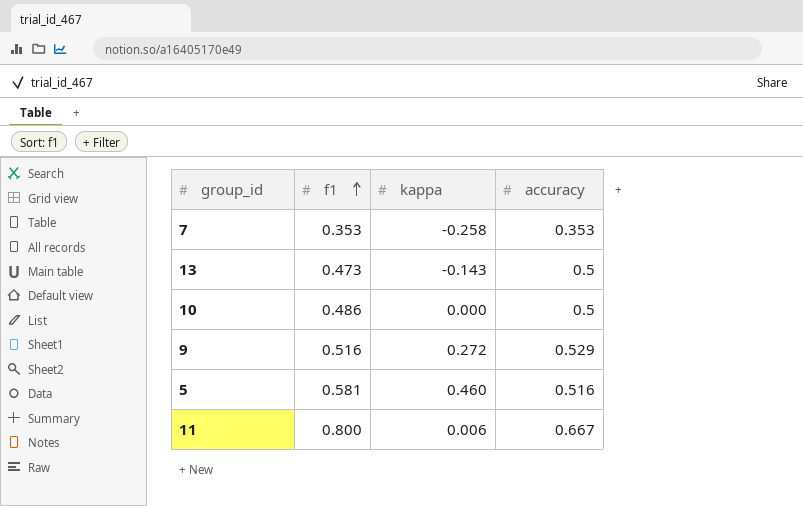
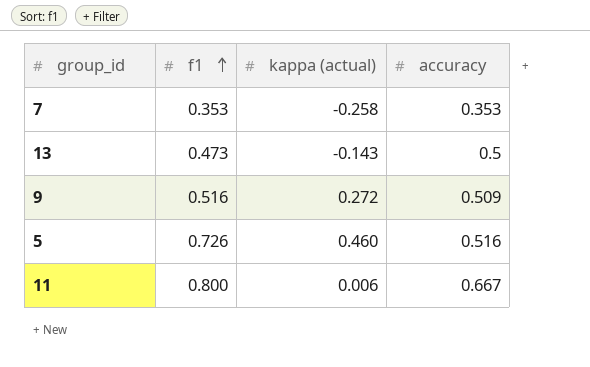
column name: kappa -> kappa (actual)
row 10: 0.486 | 0.000 | 0.5 -> none
9 | accuracy: 0.529 -> 0.509
5 | f1: 0.581 -> 0.726

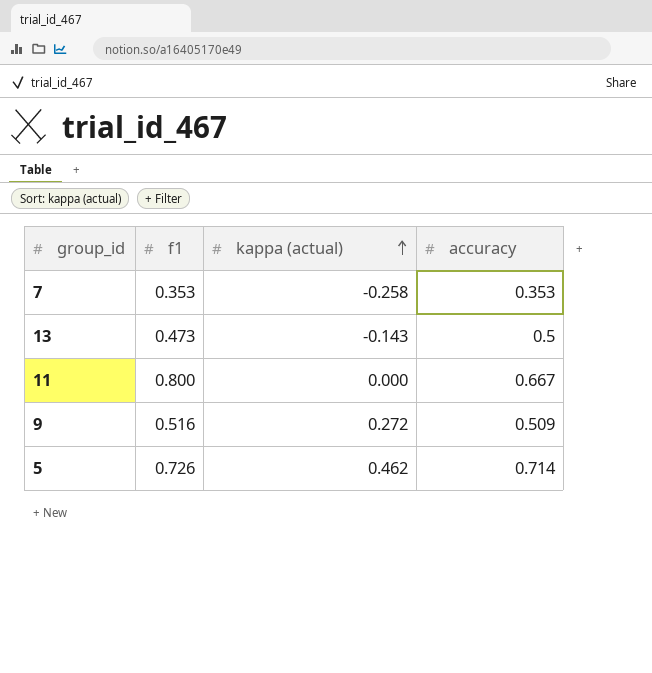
row order: f1 ascending -> kappa (actual) ascending
11 | kappa (actual): 0.006 -> 0.000
5 | kappa (actual): 0.460 -> 0.462
5 | accuracy: 0.516 -> 0.714

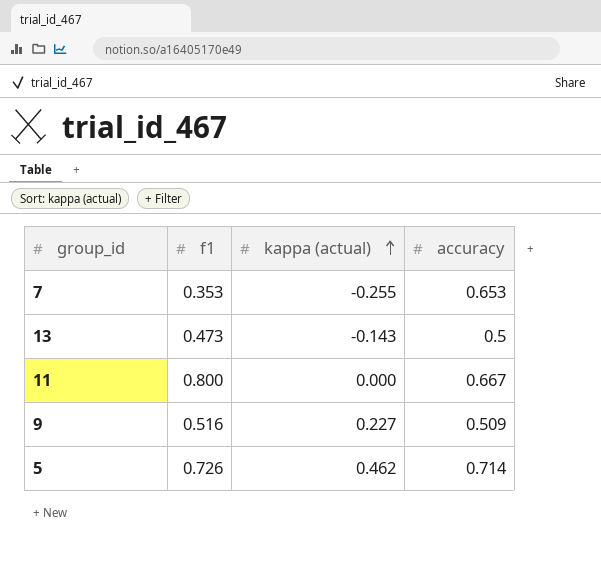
7 | kappa (actual): -0.258 -> -0.255
7 | accuracy: 0.353 -> 0.653
9 | kappa (actual): 0.272 -> 0.227

